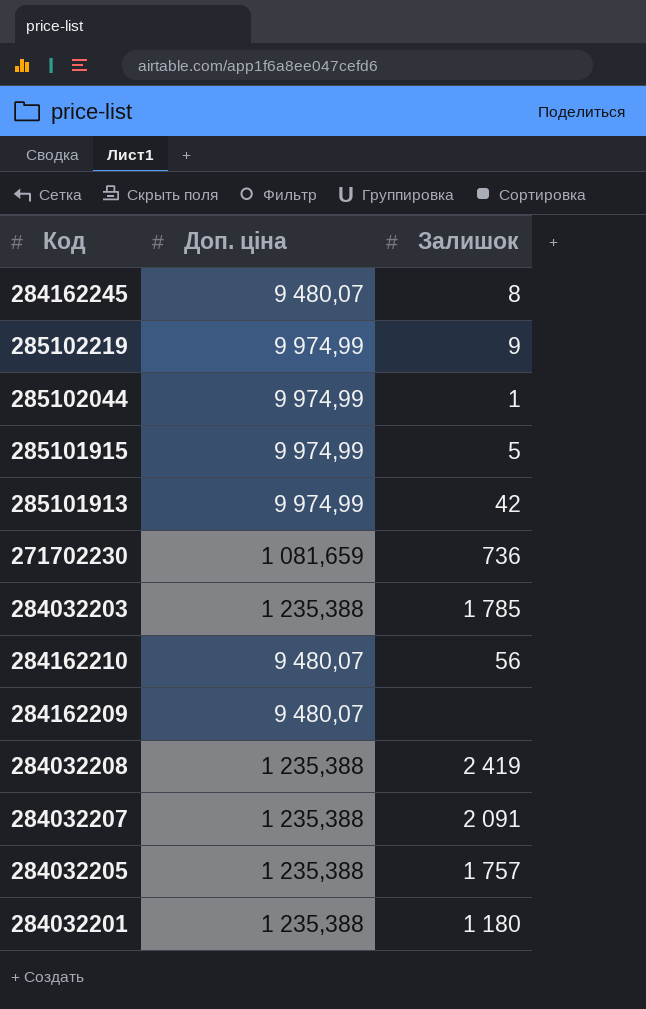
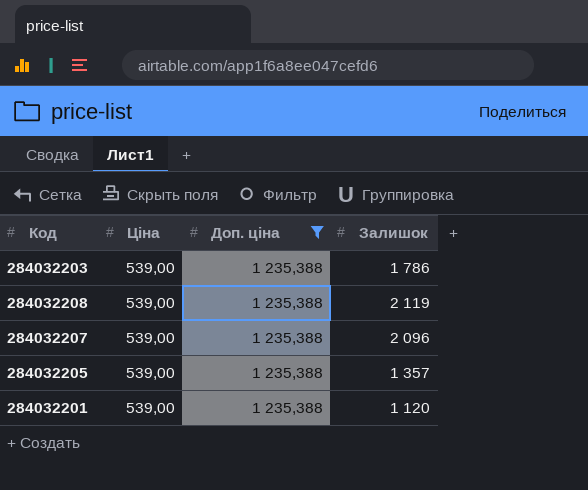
filter: none -> Доп. ціна = 1 235,388
column Ціна | position: none -> 2
284032203 | Залишок: 1 785 -> 1 786
284032208 | Залишок: 2 419 -> 2 119
284032207 | Залишок: 2 091 -> 2 096
284032205 | Залишок: 1 757 -> 1 357
284032201 | Залишок: 1 180 -> 1 120

